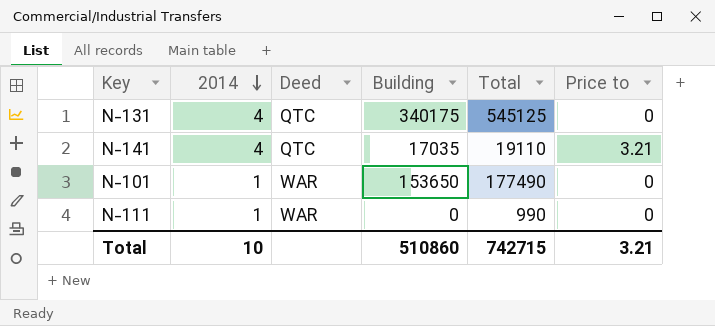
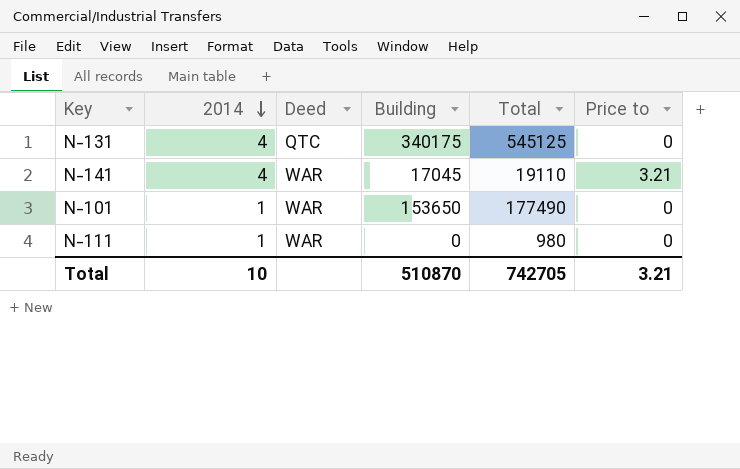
N-141 | Deed: QTC -> WAR
N-141 | Building: 17035 -> 17045
N-111 | Total: 990 -> 980
Total | Building: 510860 -> 510870
Total | Total: 742715 -> 742705

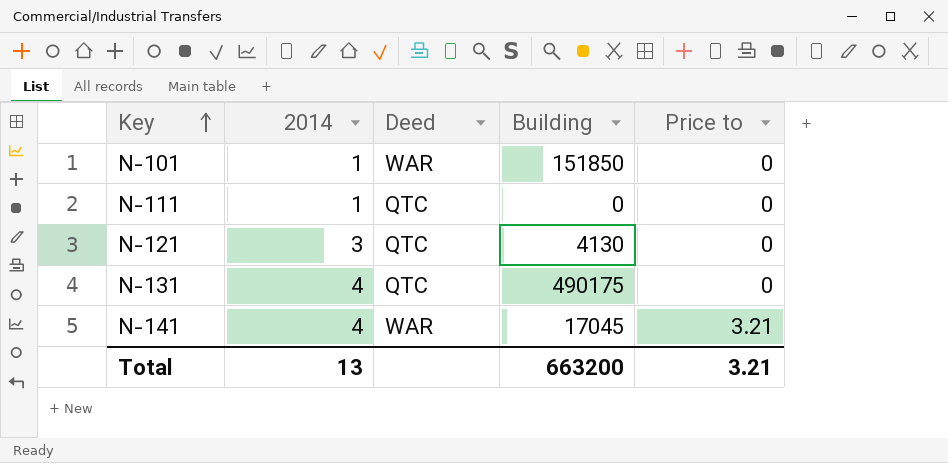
row order: 2014 descending -> Key ascending
column Total | position: 5 -> none
N-101 | Building: 153650 -> 151850
N-111 | Deed: WAR -> QTC
row N-121: none -> 3 | QTC | 4130 | 0
N-131 | Building: 340175 -> 490175
Total | 2014: 10 -> 13
Total | Building: 510870 -> 663200

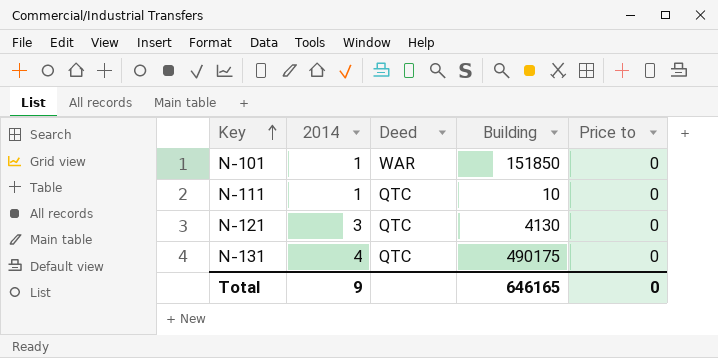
row N-141: 4 | WAR | 17045 | 3.21 -> none
N-111 | Building: 0 -> 10
Total | 2014: 13 -> 9
Total | Building: 663200 -> 646165
Total | Price to: 3.21 -> 0

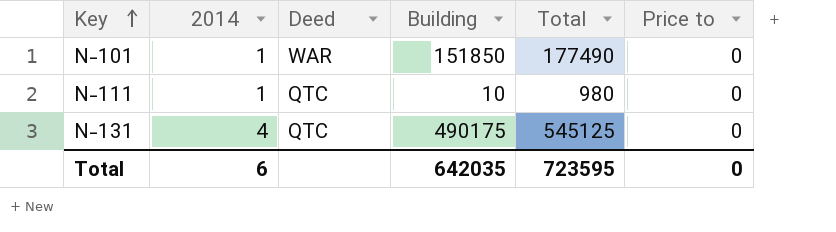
column Total | position: none -> 5
row N-121: 3 | QTC | 4130 | 0 -> none
Total | 2014: 9 -> 6
Total | Building: 646165 -> 642035

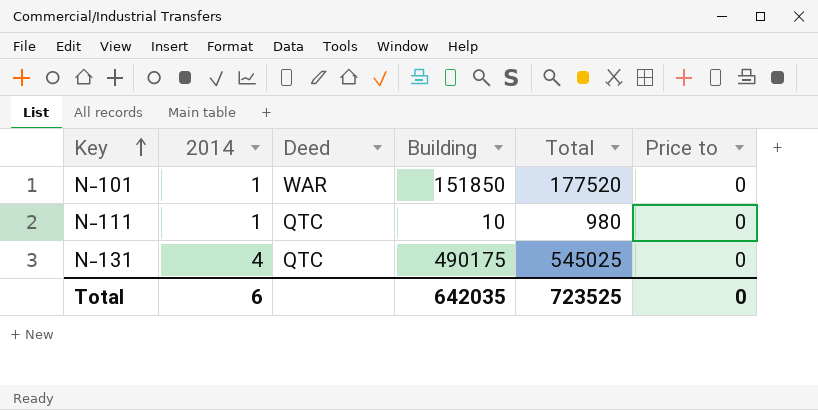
N-101 | Total: 177490 -> 177520
N-131 | Total: 545125 -> 545025
Total | Total: 723595 -> 723525

